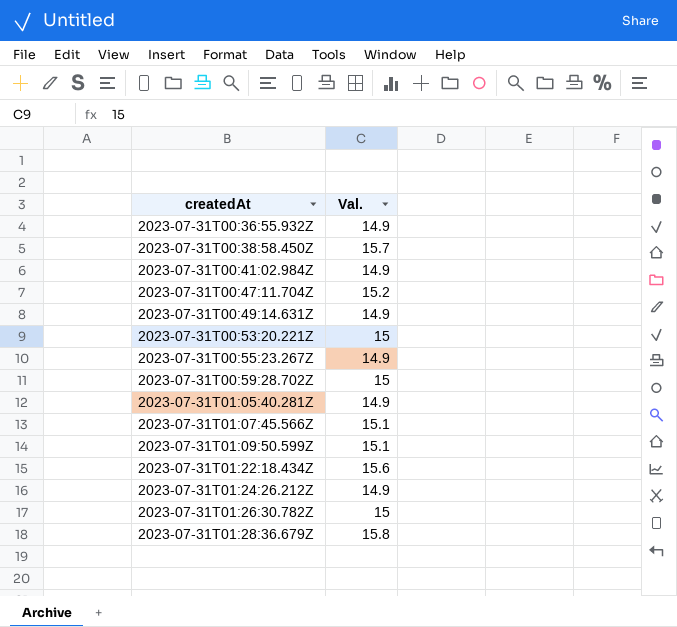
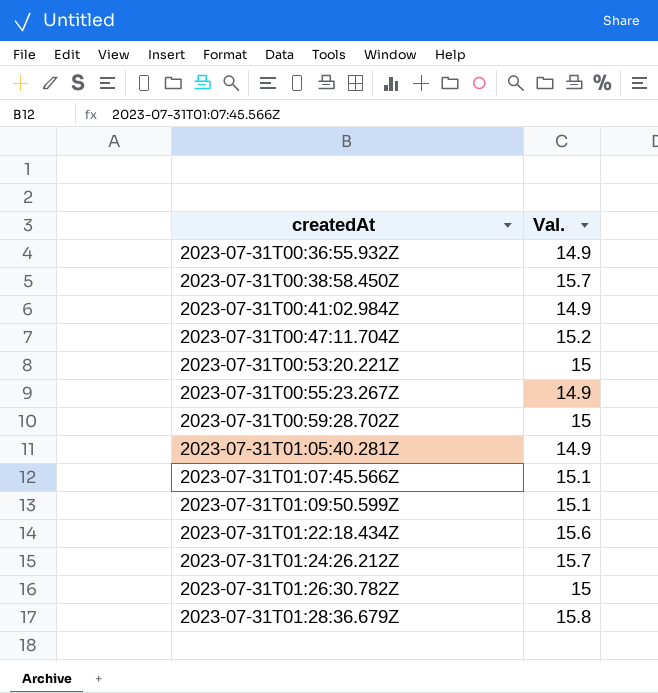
row 2023-07-31T00:49:14.631Z: 14.9 -> none
2023-07-31T01:24:26.212Z | Val.: 14.9 -> 15.7

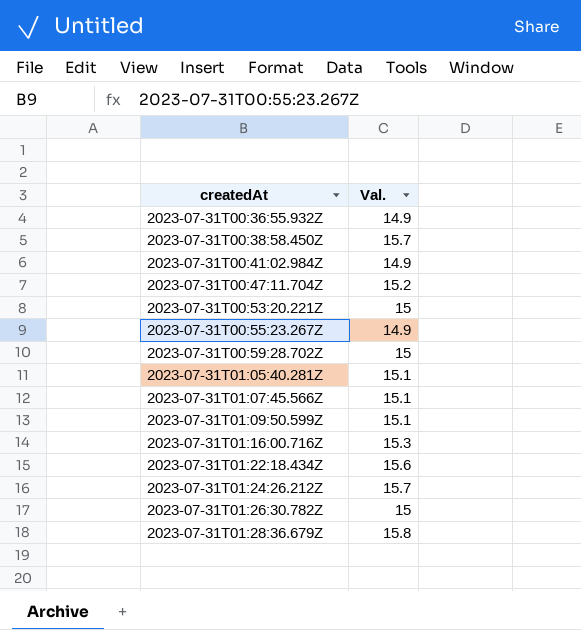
2023-07-31T01:05:40.281Z | Val.: 14.9 -> 15.1
row 2023-07-31T01:16:00.716Z: none -> 15.3

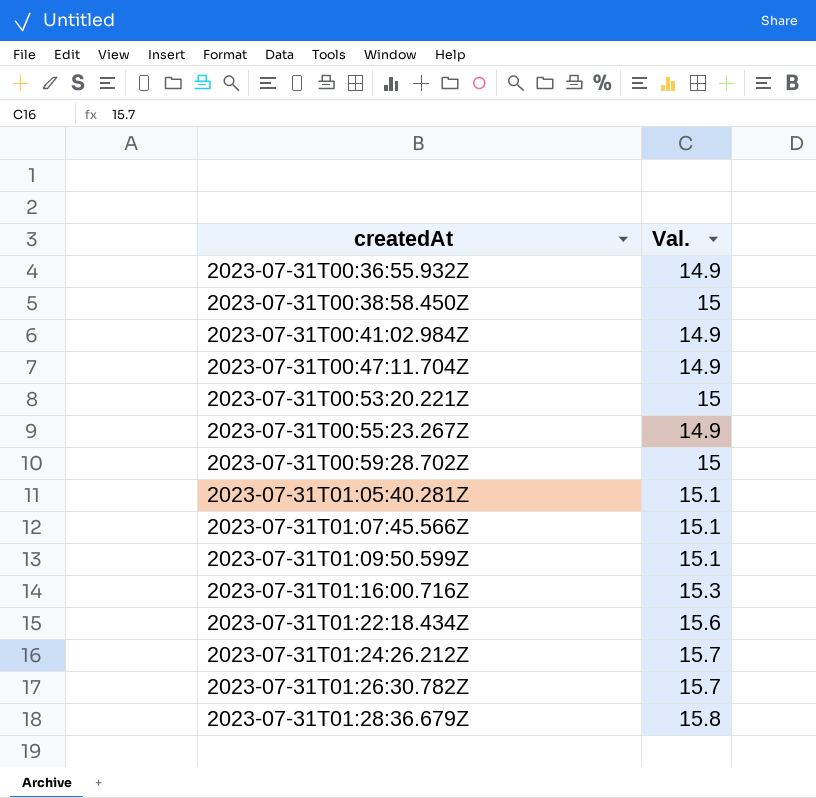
2023-07-31T00:38:58.450Z | Val.: 15.7 -> 15
2023-07-31T00:47:11.704Z | Val.: 15.2 -> 14.9
2023-07-31T01:26:30.782Z | Val.: 15 -> 15.7

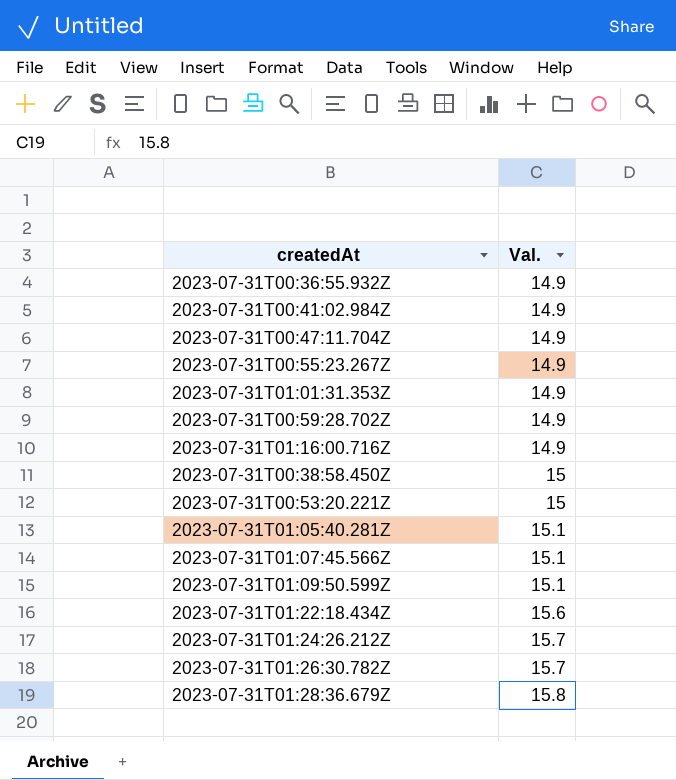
row order: createdAt ascending -> Val. ascending
row 2023-07-31T01:01:31.353Z: none -> 14.9
2023-07-31T00:59:28.702Z | Val.: 15 -> 14.9
2023-07-31T01:16:00.716Z | Val.: 15.3 -> 14.9

